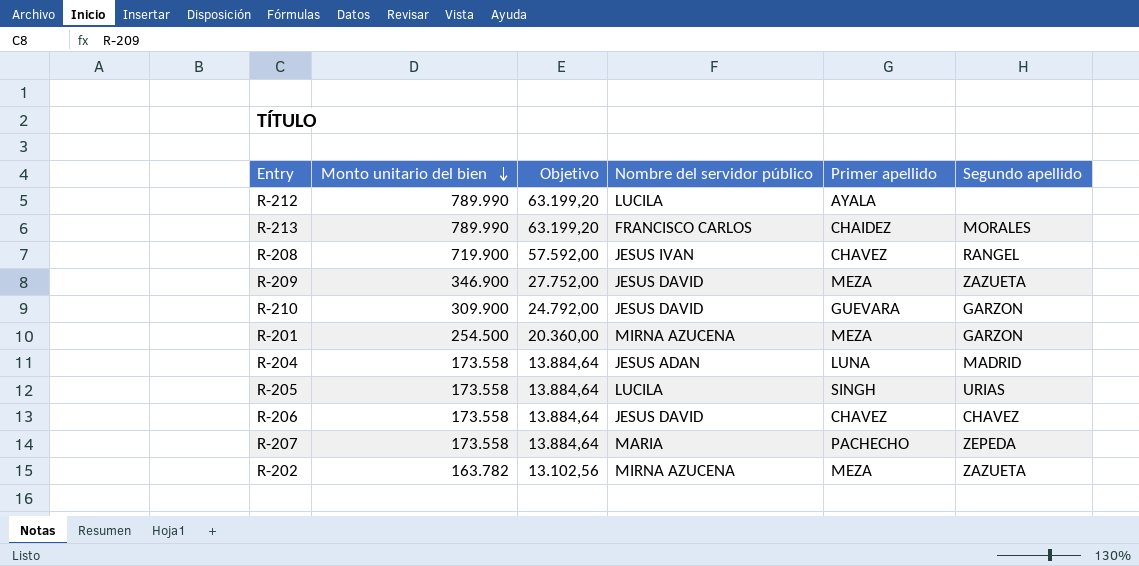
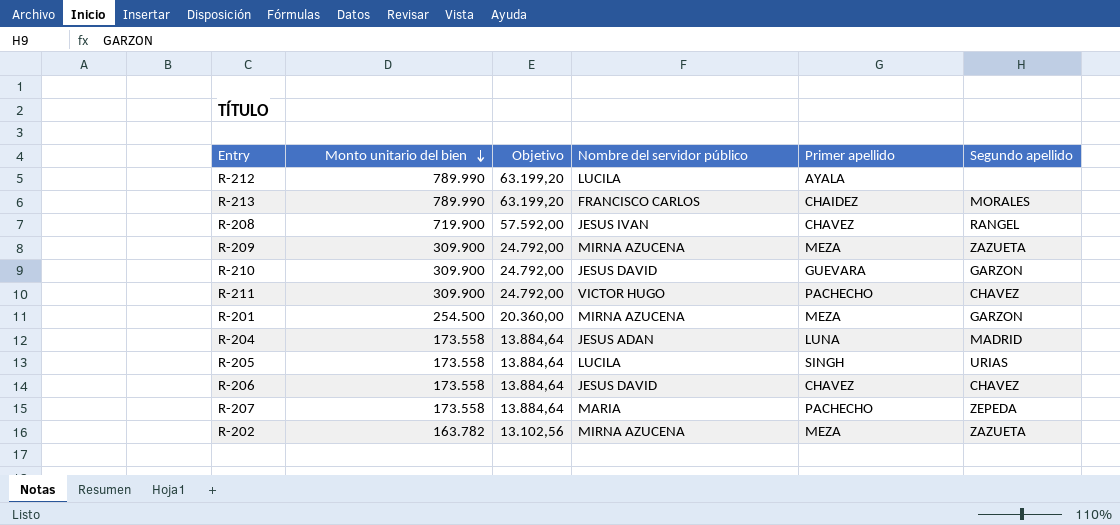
R-209 | Monto unitario del bien: 346.900 -> 309.900
R-209 | Objetivo: 27.752,00 -> 24.792,00
R-209 | Nombre del servidor público: JESUS DAVID -> MIRNA AZUCENA
row R-211: none -> 309.900 | 24.792,00 | VICTOR HUGO | PACHECHO | CHAVEZ

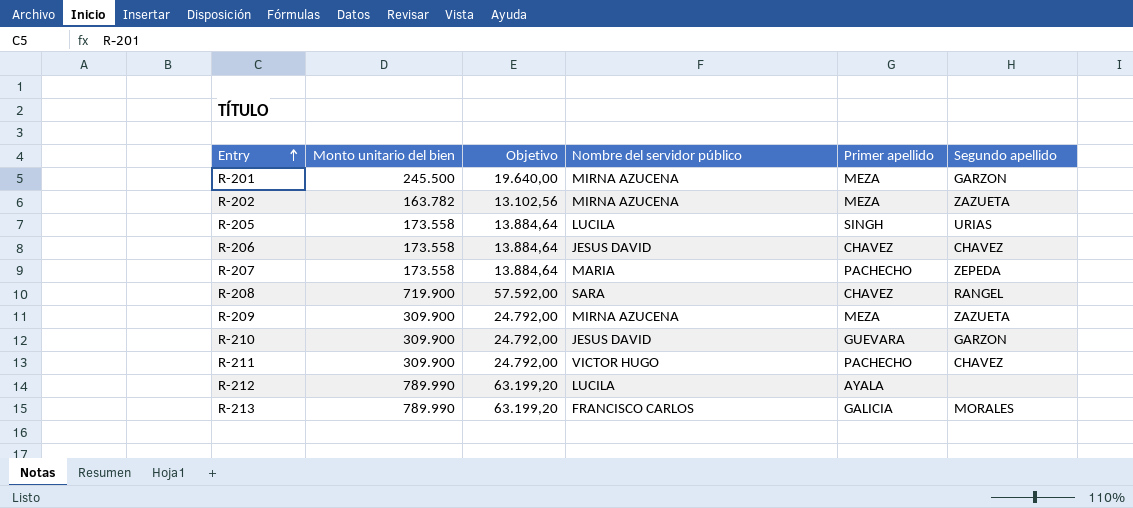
row order: Monto unitario del bien descending -> Entry ascending
row R-204: 173.558 | 13.884,64 | JESUS ADAN | LUNA | MADRID -> none
R-201 | Monto unitario del bien: 254.500 -> 245.500
R-201 | Objetivo: 20.360,00 -> 19.640,00
R-208 | Nombre del servidor público: JESUS IVAN -> SARA
R-213 | Primer apellido: CHAIDEZ -> GALICIA

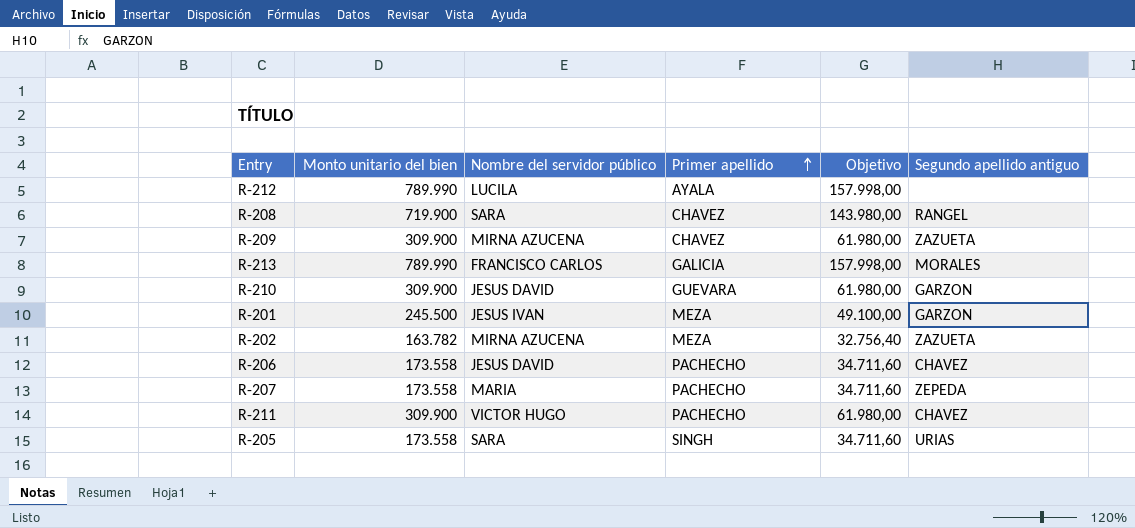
row order: Entry ascending -> Primer apellido ascending
column Objetivo | formula: [Monto unitario del bien] * 0,08 -> [Monto unitario del bien] * 0,2
column Objetivo | position: 3 -> 5
column name: Segundo apellido -> Segundo apellido antiguo
R-209 | Primer apellido: MEZA -> CHAVEZ
R-201 | Nombre del servidor público: MIRNA AZUCENA -> JESUS IVAN
R-206 | Primer apellido: CHAVEZ -> PACHECHO
R-205 | Nombre del servidor público: LUCILA -> SARA

